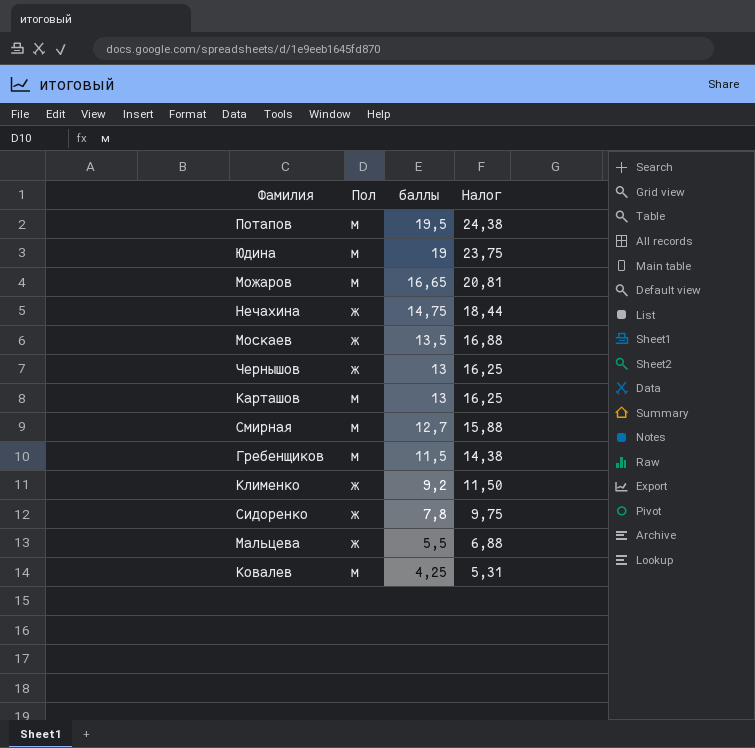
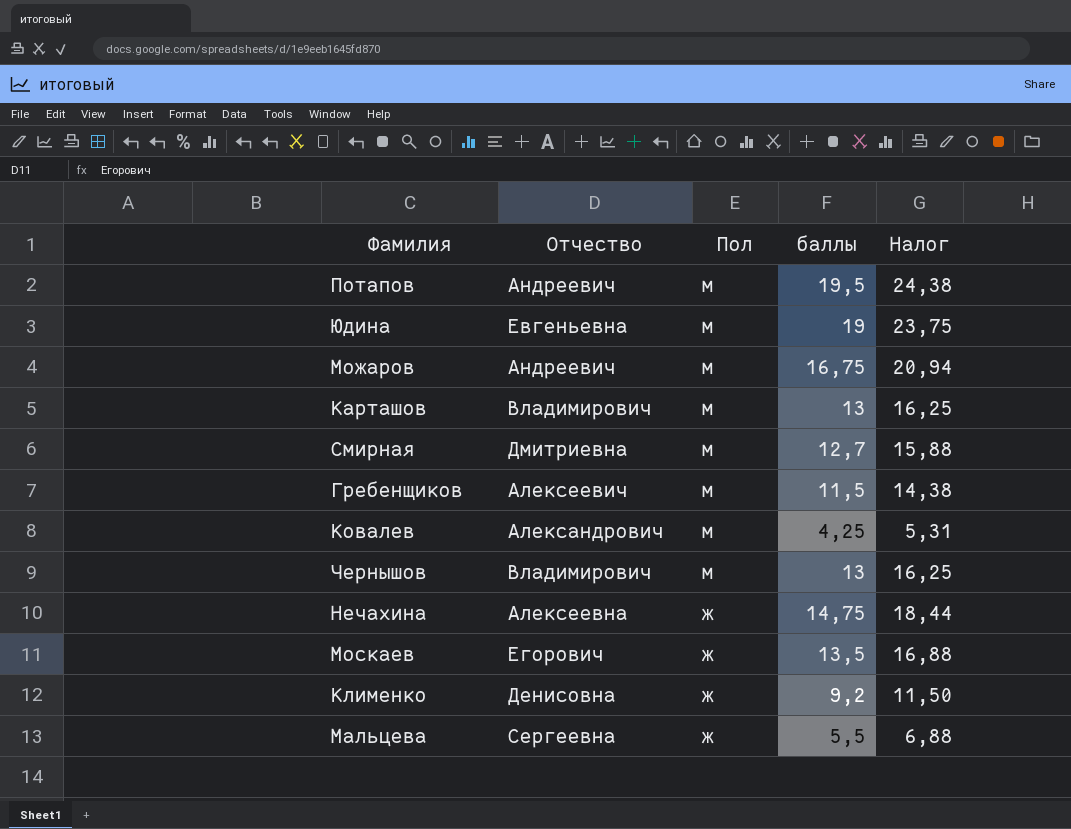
row order: баллы descending -> Пол descending
column Отчество | position: none -> 2
row Сидоренко: ж | 7,8 | 9,75 -> none
Можаров | баллы: 16,65 -> 16,75
Можаров | Налог: 20,81 -> 20,94
Чернышов | Пол: ж -> м

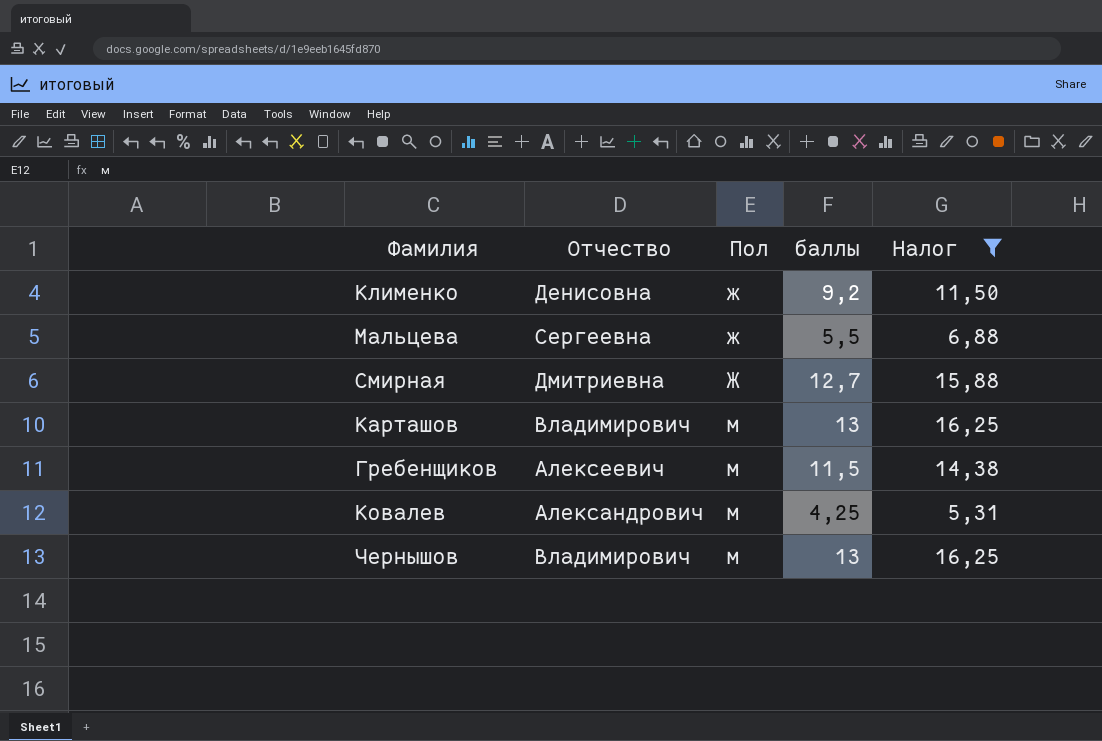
filter: none -> Налог <= 16,25
row order: Пол descending -> Пол ascending
Смирная | Пол: м -> Ж

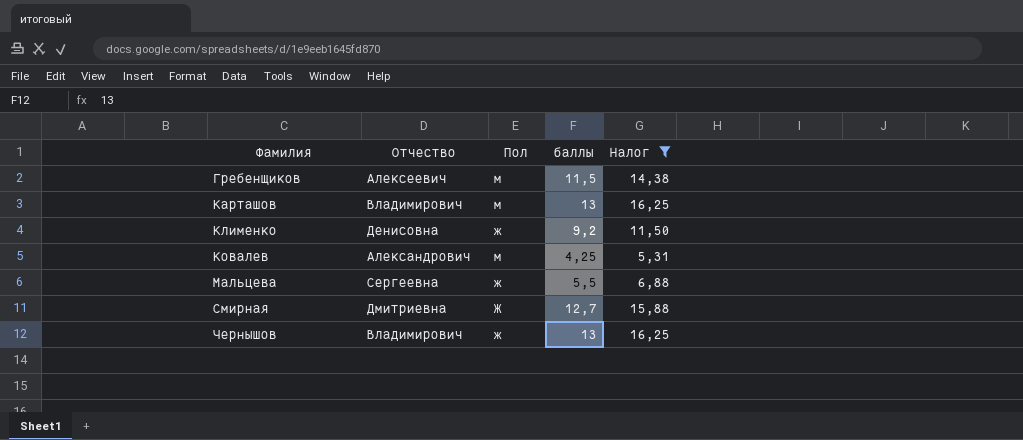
row order: Пол ascending -> Фамилия ascending
Чернышов | Пол: м -> ж

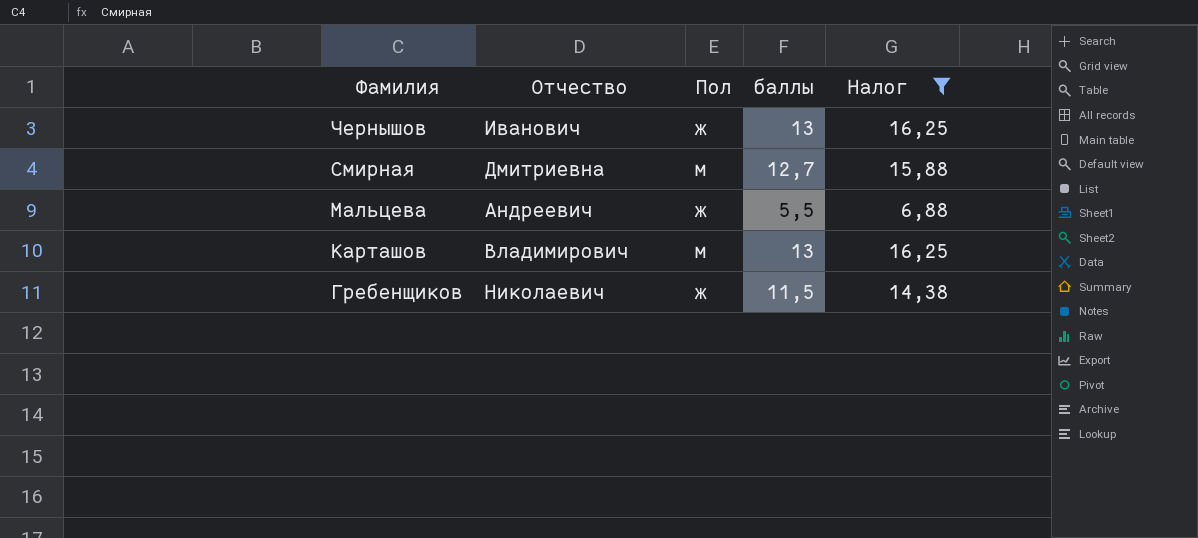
row order: Фамилия ascending -> Фамилия descending
row Клименко: Денисовна | ж | 9,2 | 11,50 -> none
row Ковалев: Александрович | м | 4,25 | 5,31 -> none
Чернышов | Отчество: Владимирович -> Иванович
Смирная | Пол: Ж -> м
Мальцева | Отчество: Сергеевна -> Андреевич
Гребенщиков | Отчество: Алексеевич -> Николаевич
Гребенщиков | Пол: м -> ж

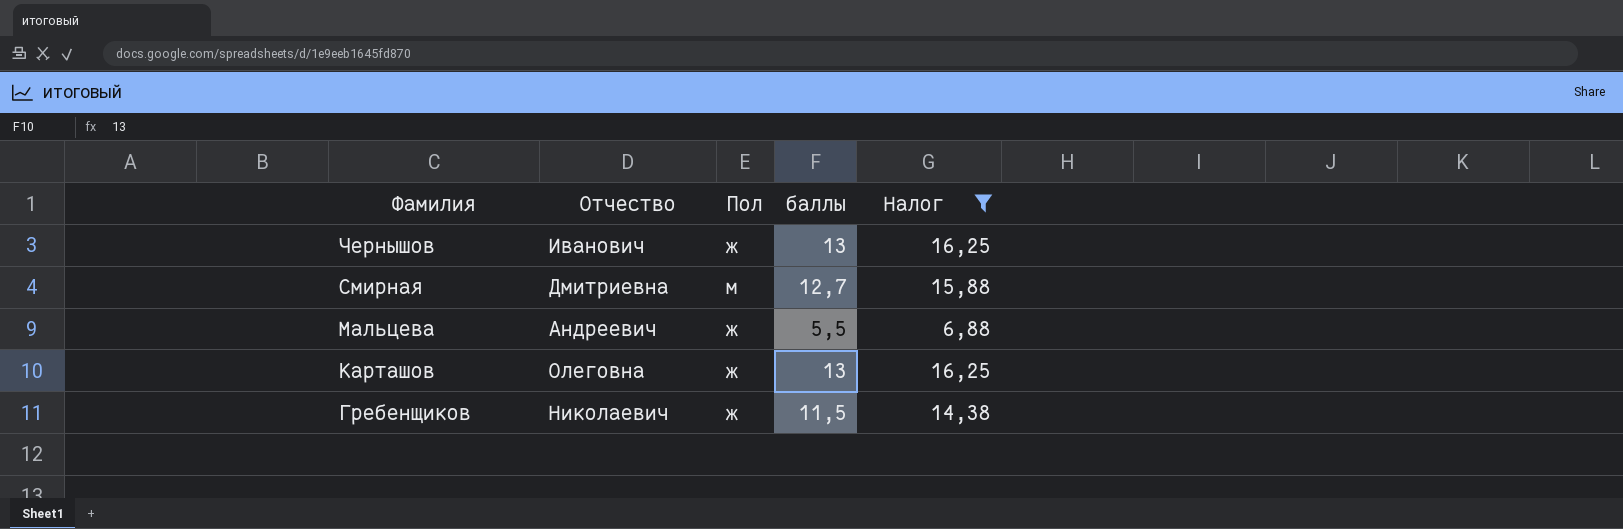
Карташов | Отчество: Владимирович -> Олеговна
Карташов | Пол: м -> ж

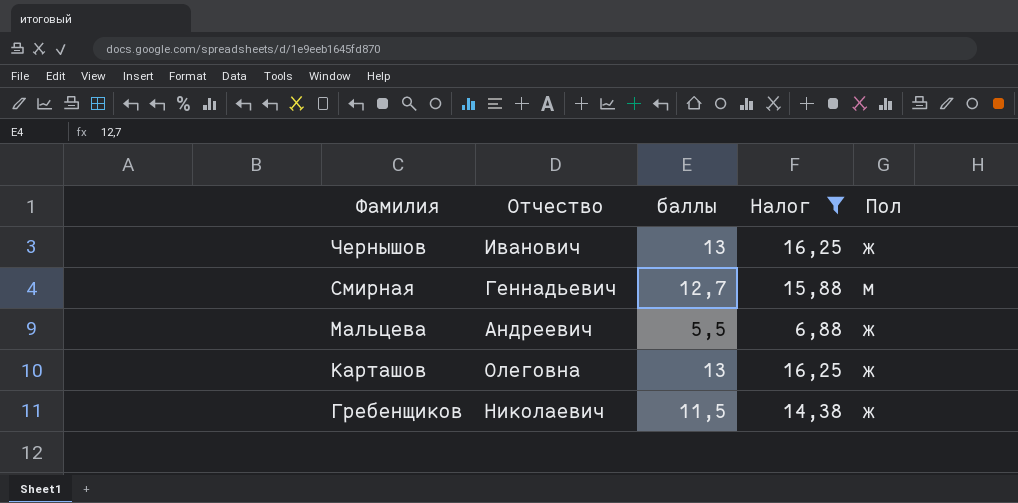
column Пол | position: 3 -> 5
Смирная | Отчество: Дмитриевна -> Геннадьевич

